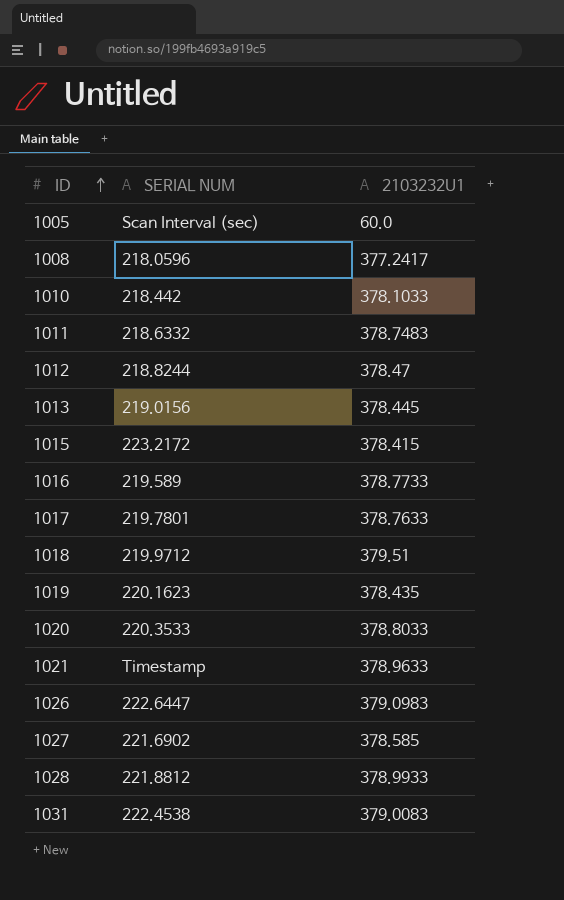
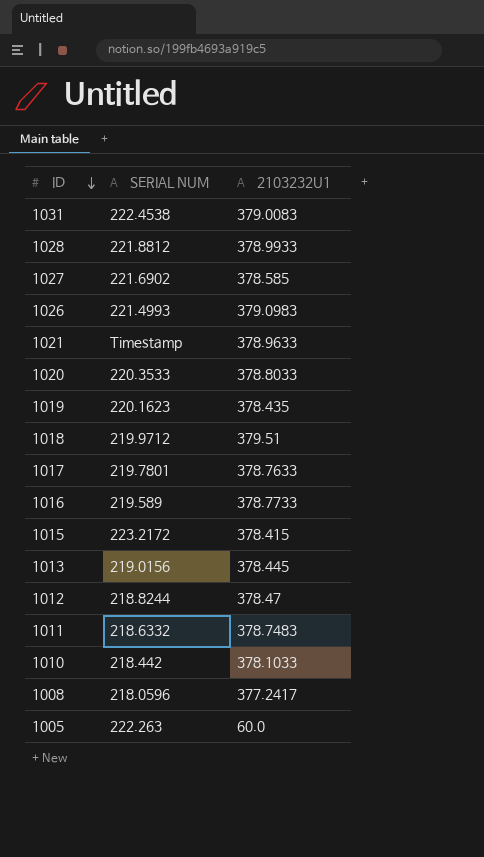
row order: ID ascending -> ID descending
1026 | SERIAL NUM: 222.6447 -> 221.4993
1005 | SERIAL NUM: Scan Interval (sec) -> 222.263

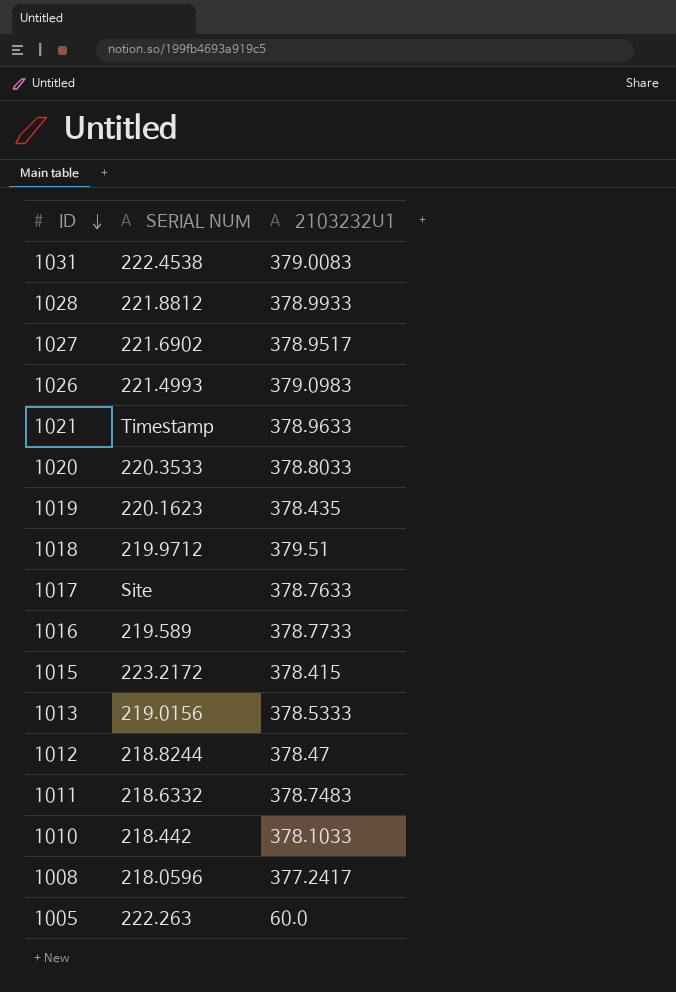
1027 | 2103232U1: 378.585 -> 378.9517
1017 | SERIAL NUM: 219.7801 -> Site
1013 | 2103232U1: 378.445 -> 378.5333

